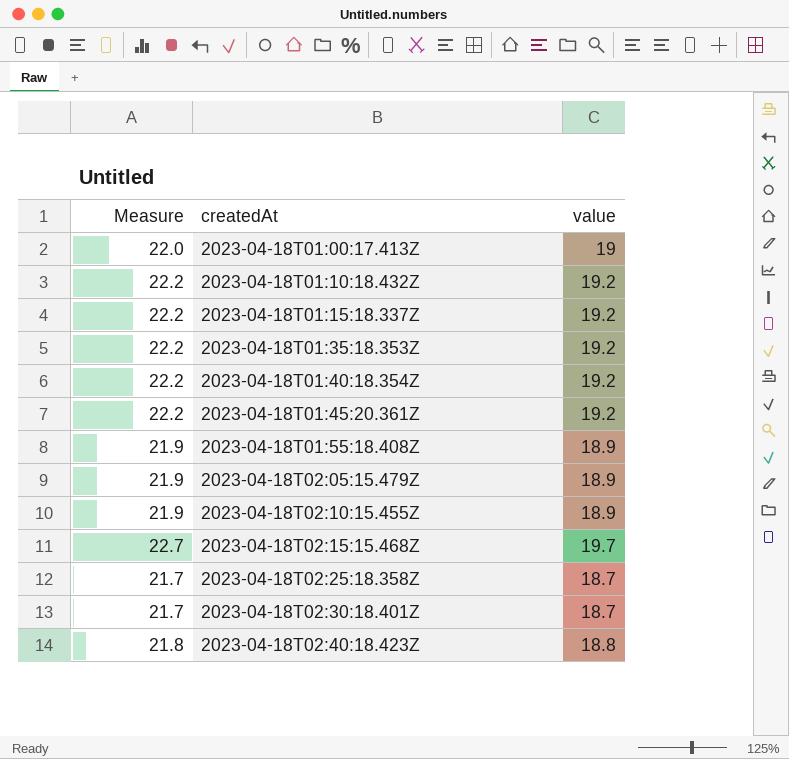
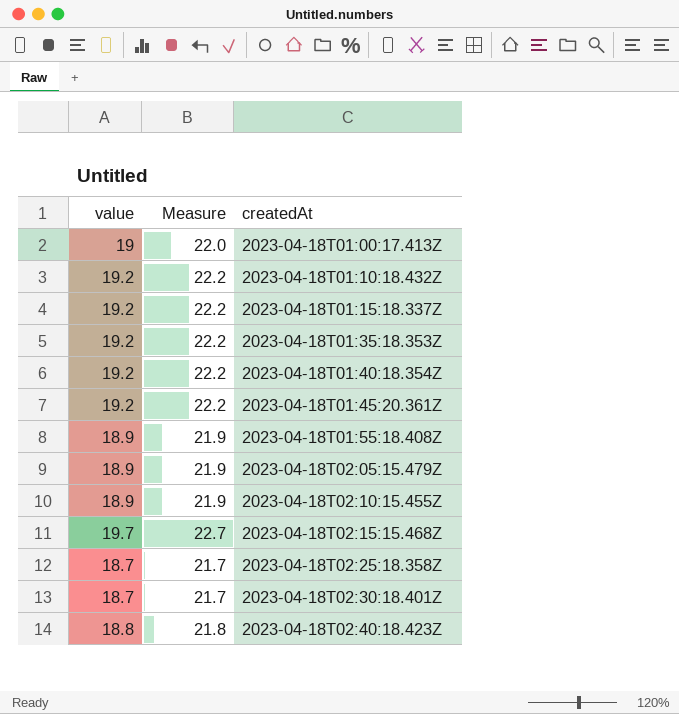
column value | position: 3 -> 1

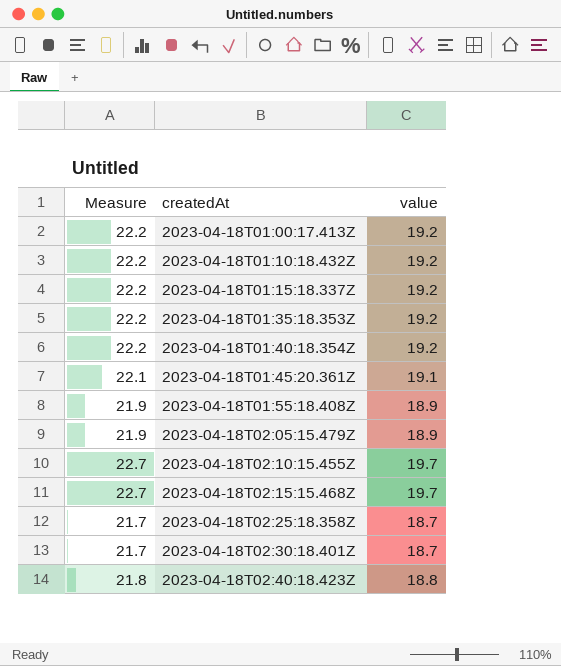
column value | position: 1 -> 3
2023-04-18T01:00:17.413Z | Measure: 22.0 -> 22.2
2023-04-18T01:00:17.413Z | value: 19 -> 19.2
2023-04-18T01:45:20.361Z | Measure: 22.2 -> 22.1
2023-04-18T01:45:20.361Z | value: 19.2 -> 19.1
2023-04-18T02:10:15.455Z | Measure: 21.9 -> 22.7
2023-04-18T02:10:15.455Z | value: 18.9 -> 19.7

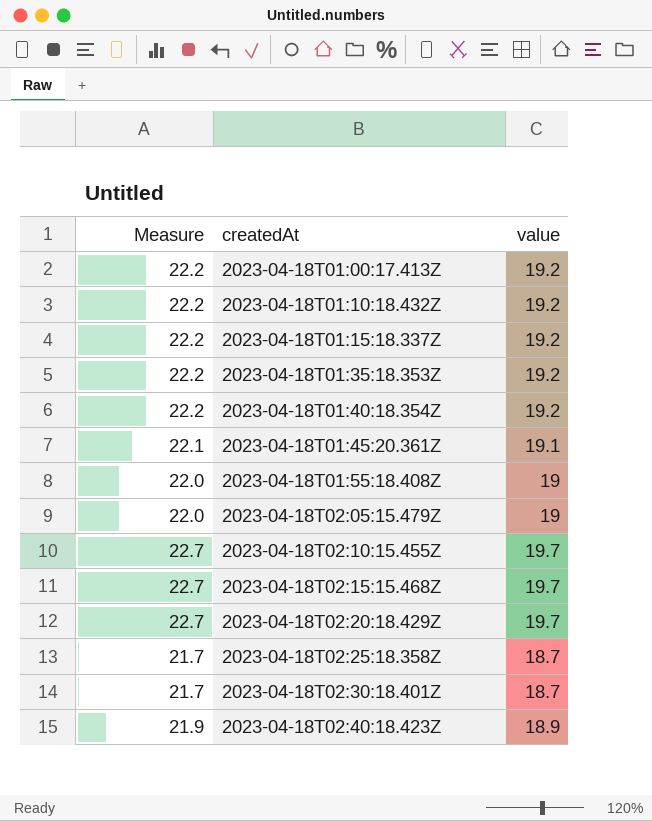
2023-04-18T01:55:18.408Z | Measure: 21.9 -> 22.0
2023-04-18T01:55:18.408Z | value: 18.9 -> 19
2023-04-18T02:05:15.479Z | Measure: 21.9 -> 22.0
2023-04-18T02:05:15.479Z | value: 18.9 -> 19
row 2023-04-18T02:20:18.429Z: none -> 22.7 | 19.7
2023-04-18T02:40:18.423Z | Measure: 21.8 -> 21.9
2023-04-18T02:40:18.423Z | value: 18.8 -> 18.9

